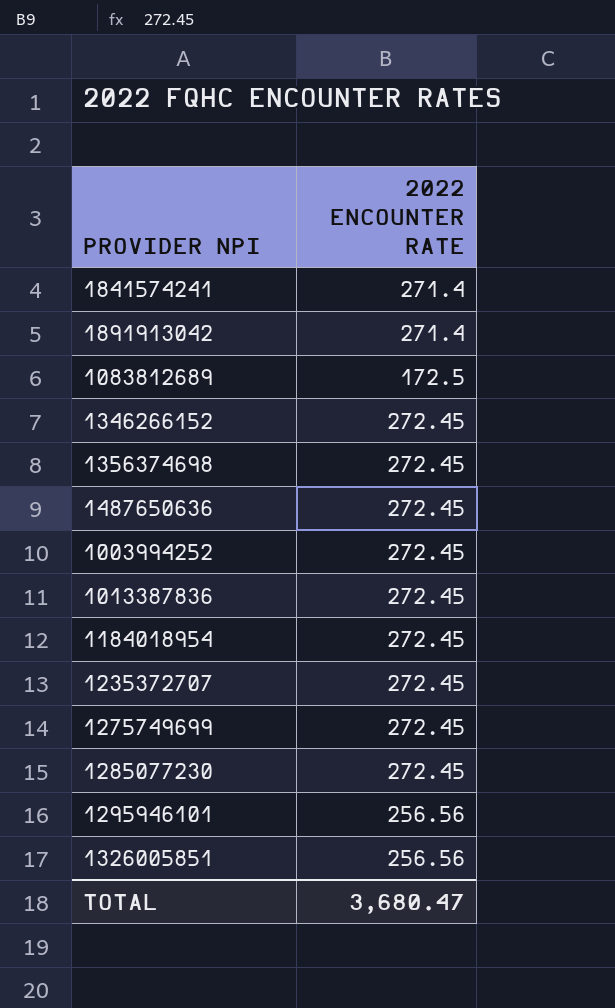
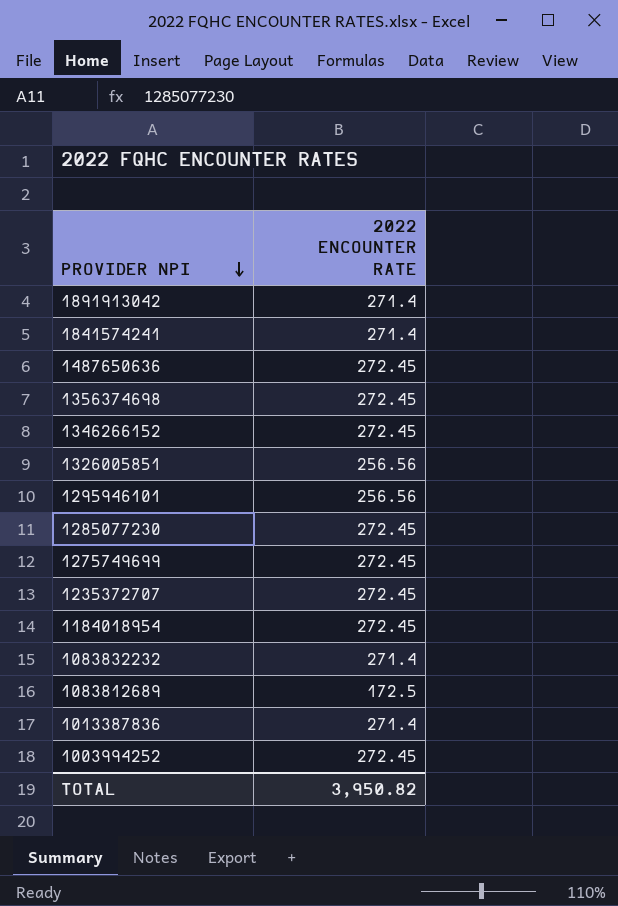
row order: none -> PROVIDER NPI descending
row 1083832232: none -> 271.4
1013387836 | 2022 ENCOUNTER RATE: 272.45 -> 271.4
TOTAL | 2022 ENCOUNTER RATE: 3,680.47 -> 3,950.82

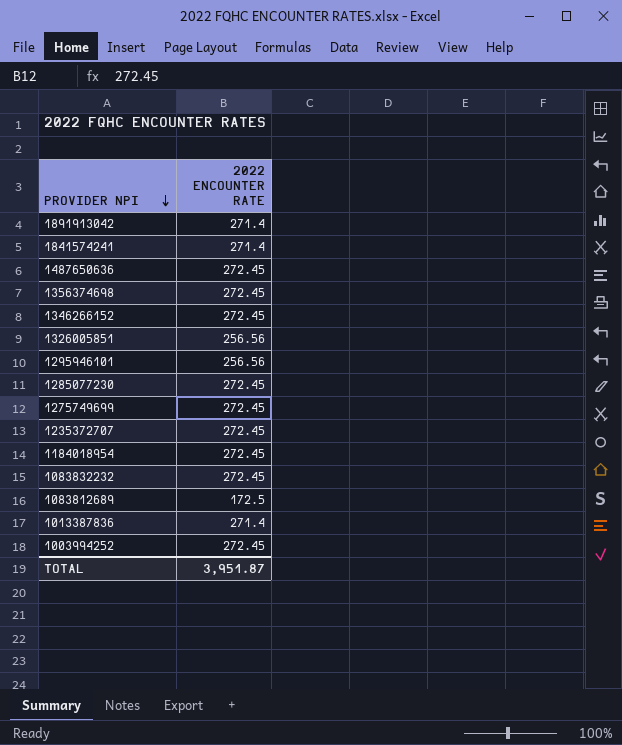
1083832232 | 2022 ENCOUNTER RATE: 271.4 -> 272.45
TOTAL | 2022 ENCOUNTER RATE: 3,950.82 -> 3,951.87

